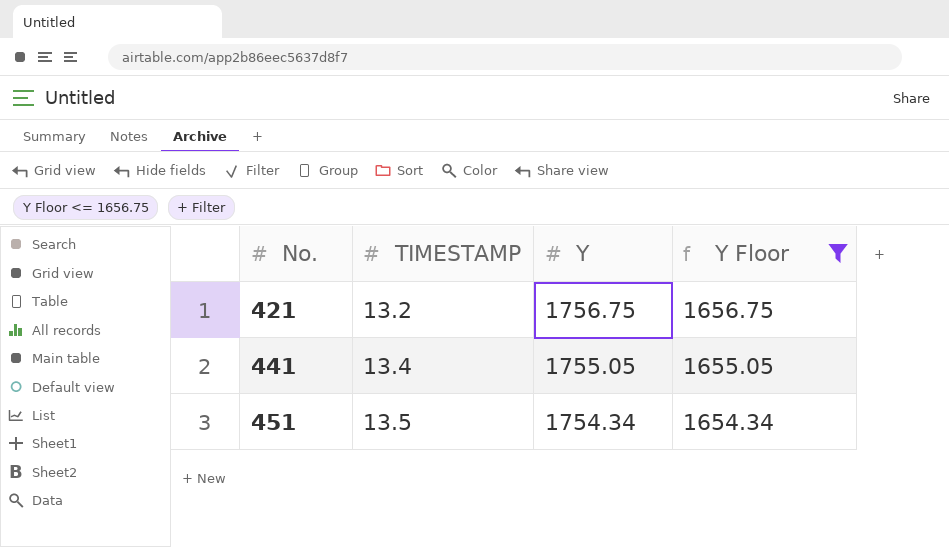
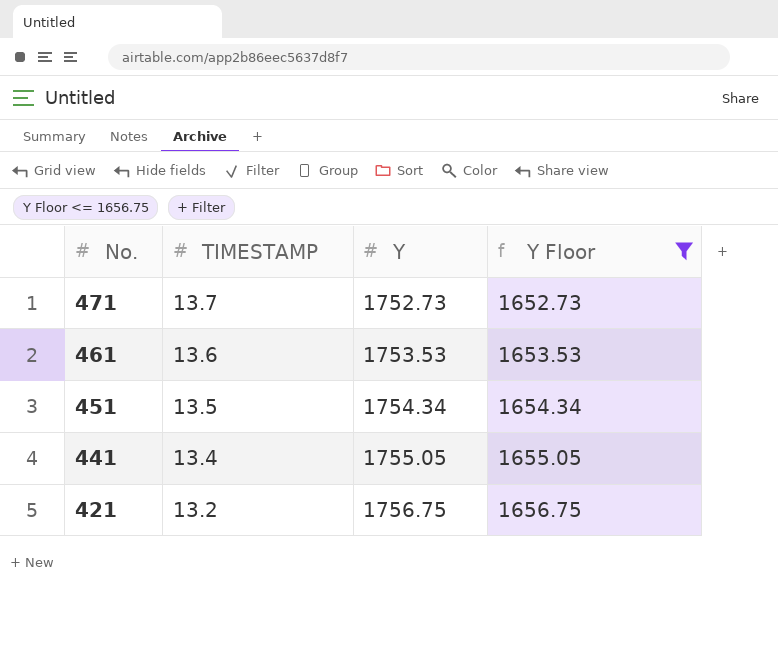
row order: No. ascending -> No. descending
row 471: none -> 13.7 | 1752.73 | 1652.73
row 461: none -> 13.6 | 1753.53 | 1653.53

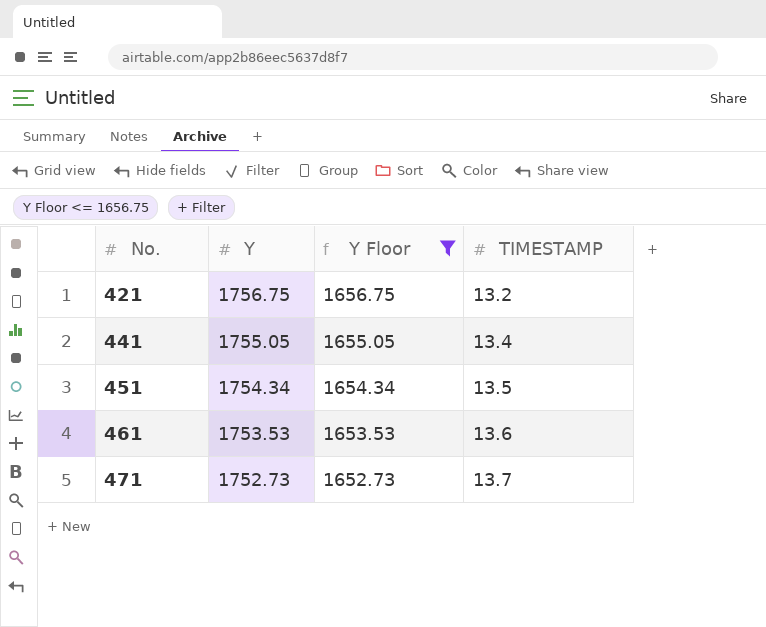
row order: No. descending -> No. ascending
column TIMESTAMP | position: 2 -> 4

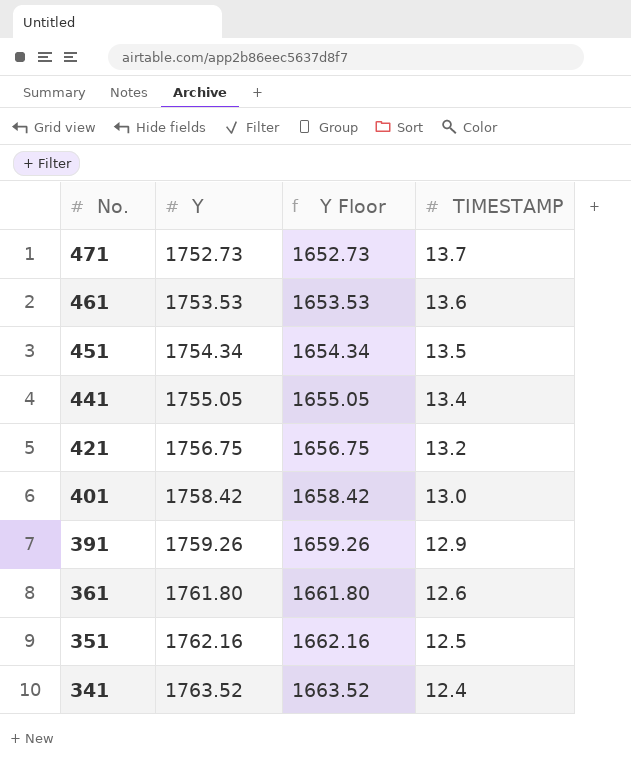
filter: Y Floor <= 1656.75 -> none
row order: No. ascending -> No. descending

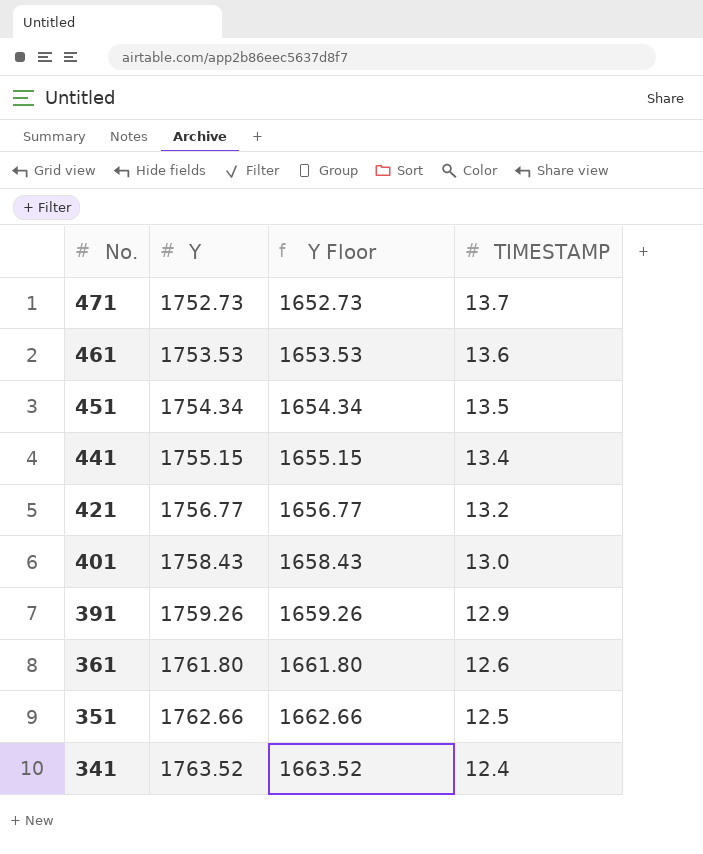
441 | Y: 1755.05 -> 1755.15
441 | Y Floor: 1655.05 -> 1655.15
421 | Y: 1756.75 -> 1756.77
421 | Y Floor: 1656.75 -> 1656.77
401 | Y: 1758.42 -> 1758.43
401 | Y Floor: 1658.42 -> 1658.43
351 | Y: 1762.16 -> 1762.66
351 | Y Floor: 1662.16 -> 1662.66

